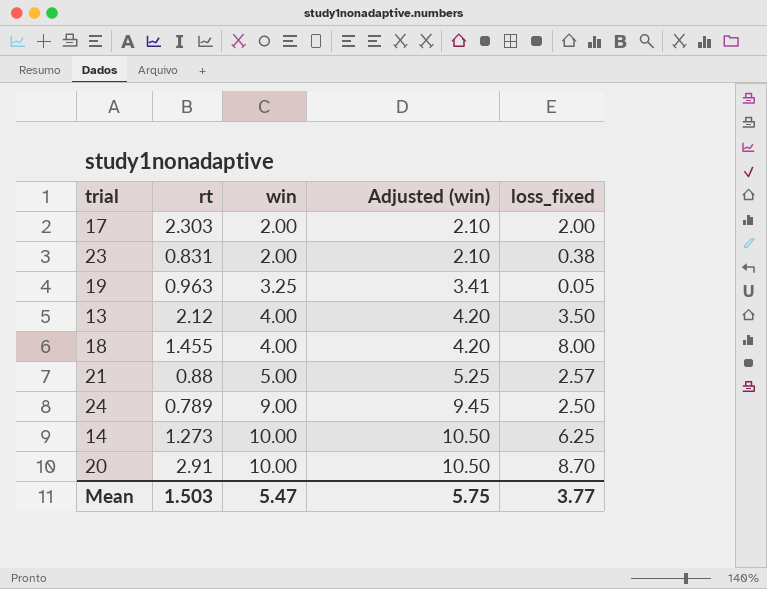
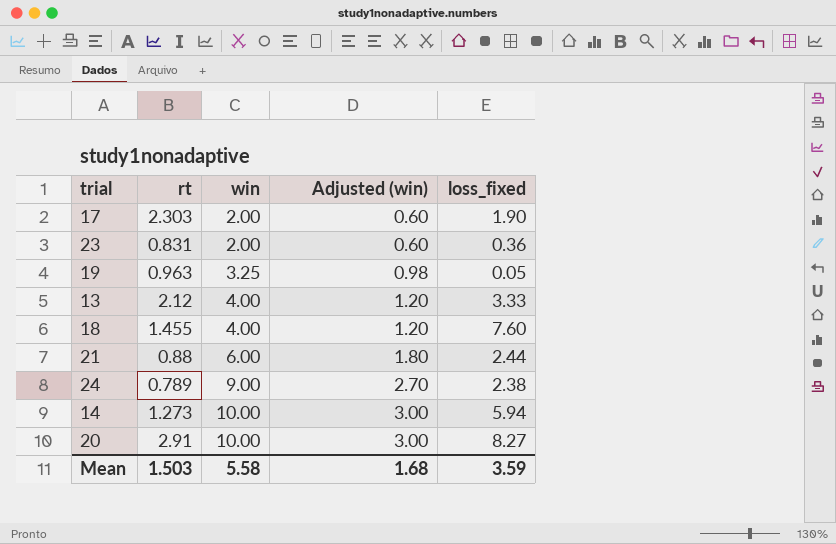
column Adjusted (win) | formula: [win] * 1.05 -> [win] * 0.3
17 | loss_fixed: 2.00 -> 1.90
23 | loss_fixed: 0.38 -> 0.36
13 | loss_fixed: 3.50 -> 3.33
18 | loss_fixed: 8.00 -> 7.60
21 | win: 5.00 -> 6.00
21 | loss_fixed: 2.57 -> 2.44
24 | loss_fixed: 2.50 -> 2.38
14 | loss_fixed: 6.25 -> 5.94
20 | loss_fixed: 8.70 -> 8.27
Mean | win: 5.47 -> 5.58
Mean | Adjusted (win): 5.75 -> 1.68
Mean | loss_fixed: 3.77 -> 3.59

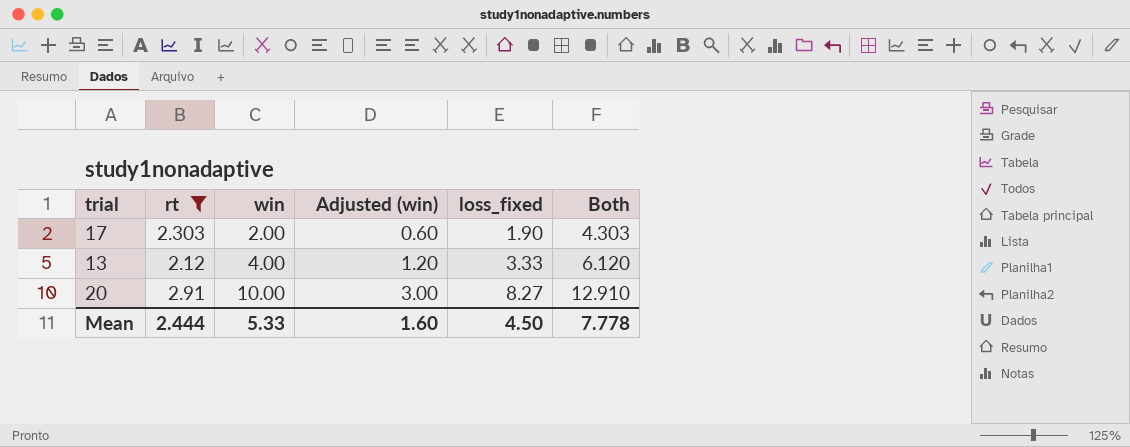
filter: none -> rt >= 2.12
column Both | formula: none -> [rt] + [win]
Mean | rt: 1.503 -> 2.444
Mean | win: 5.58 -> 5.33
Mean | Adjusted (win): 1.68 -> 1.60
Mean | loss_fixed: 3.59 -> 4.50

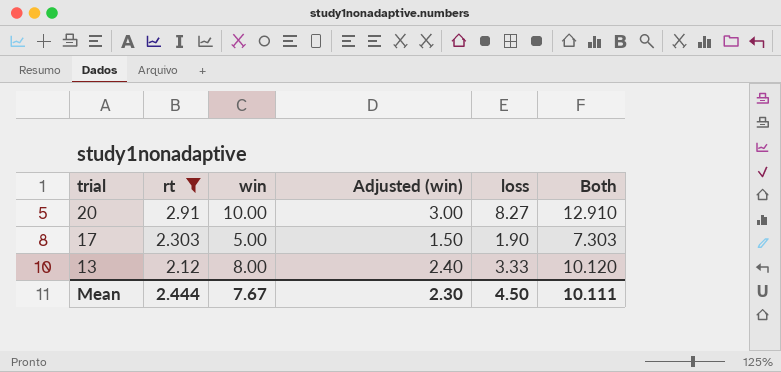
row order: win ascending -> trial descending
column name: loss_fixed -> loss
17 | win: 2.00 -> 5.00
17 | Adjusted (win): 0.60 -> 1.50
17 | Both: 4.303 -> 7.303
13 | win: 4.00 -> 8.00
13 | Adjusted (win): 1.20 -> 2.40
13 | Both: 6.120 -> 10.120
Mean | win: 5.33 -> 7.67
Mean | Adjusted (win): 1.60 -> 2.30
Mean | Both: 7.778 -> 10.111

